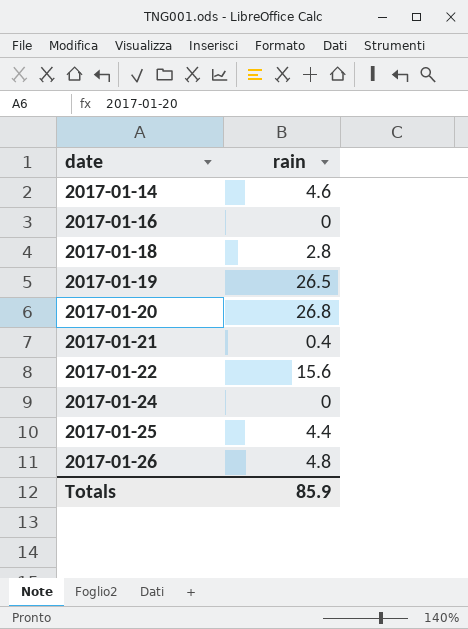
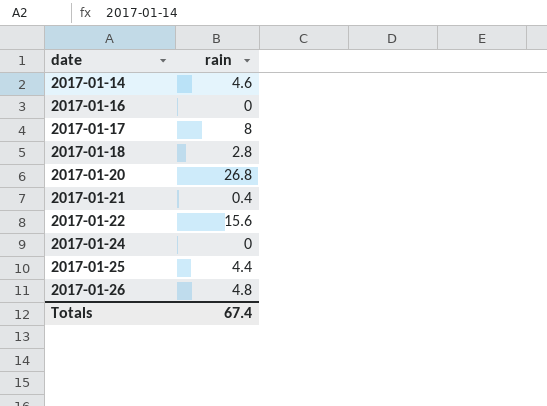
row 2017-01-19: 26.5 -> none
row 2017-01-17: none -> 8
Totals | rain: 85.9 -> 67.4

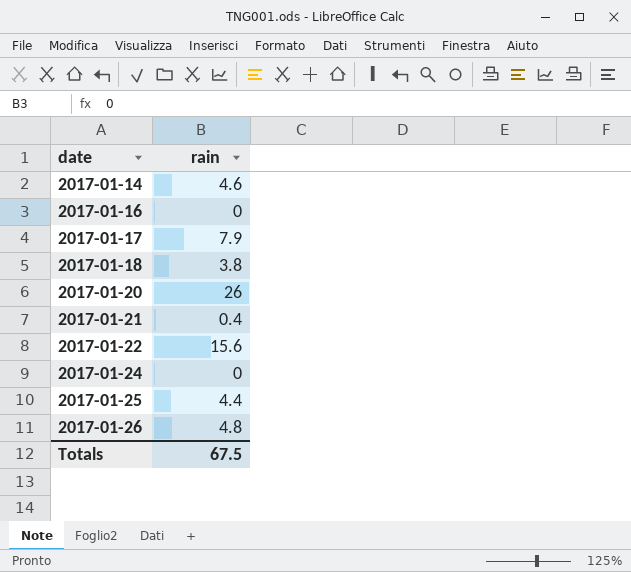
2017-01-17 | rain: 8 -> 7.9
2017-01-18 | rain: 2.8 -> 3.8
2017-01-20 | rain: 26.8 -> 26
Totals | rain: 67.4 -> 67.5

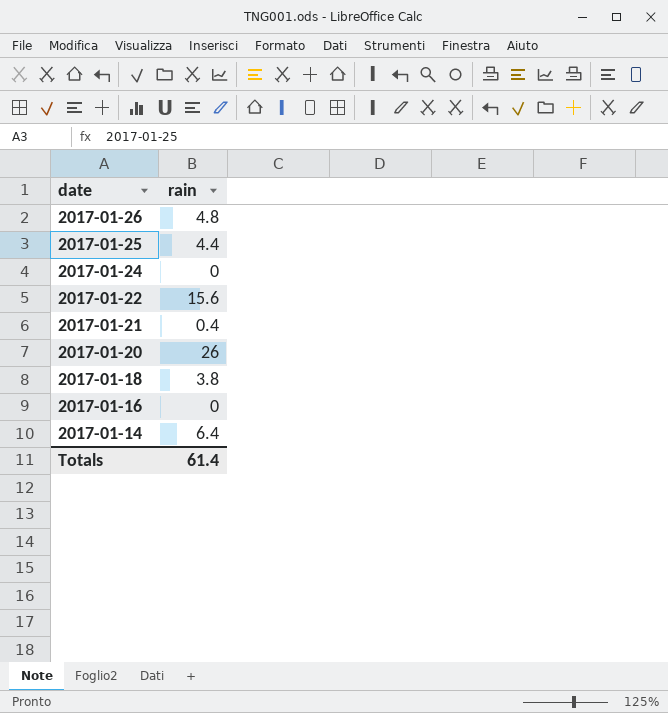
row order: date ascending -> date descending
row 2017-01-17: 7.9 -> none
2017-01-14 | rain: 4.6 -> 6.4
Totals | rain: 67.5 -> 61.4

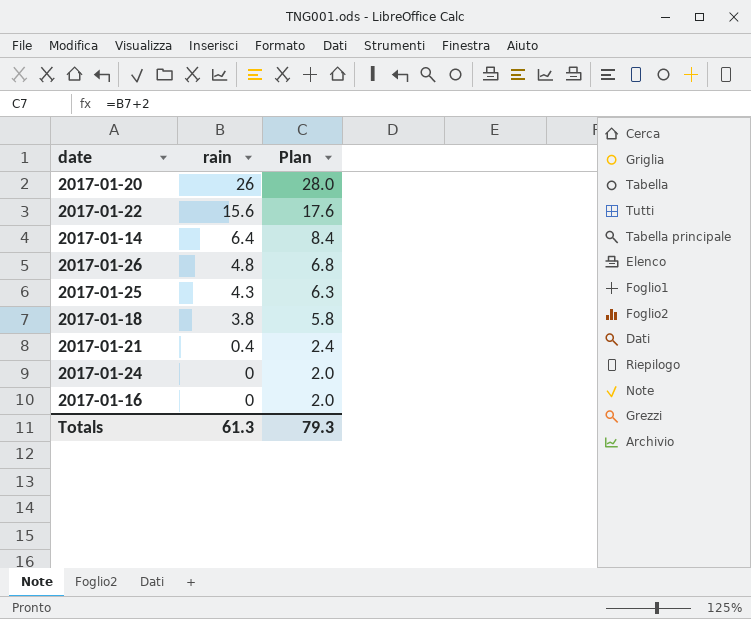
row order: date descending -> rain descending
column Plan | formula: none -> [rain] + 2
2017-01-25 | rain: 4.4 -> 4.3
Totals | rain: 61.4 -> 61.3

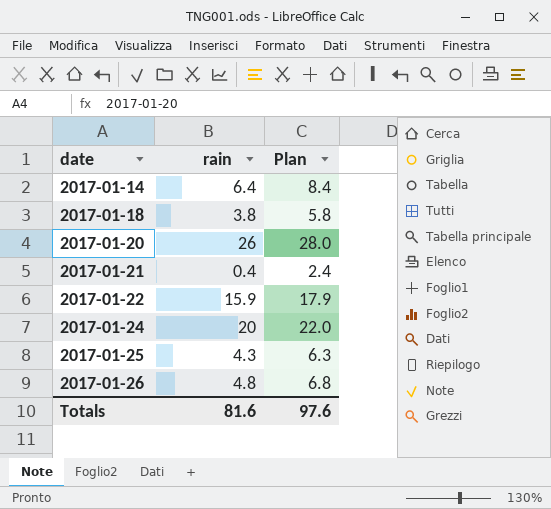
row order: rain descending -> date ascending
row 2017-01-16: 0 | 2.0 -> none
2017-01-22 | rain: 15.6 -> 15.9
2017-01-22 | Plan: 17.6 -> 17.9
2017-01-24 | rain: 0 -> 20
2017-01-24 | Plan: 2.0 -> 22.0
Totals | rain: 61.3 -> 81.6
Totals | Plan: 79.3 -> 97.6

